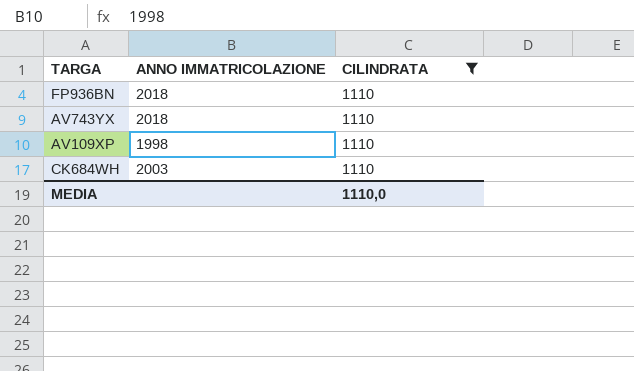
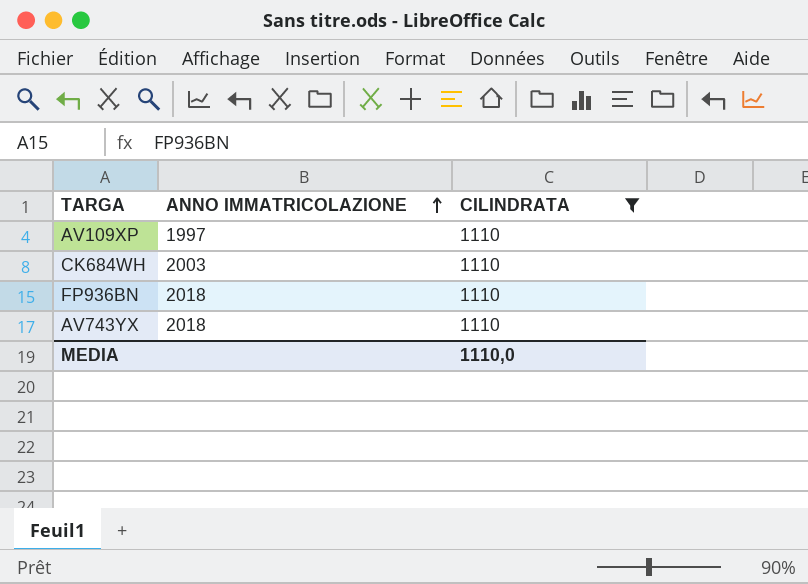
row order: none -> ANNO IMMATRICOLAZIONE ascending
AV109XP | ANNO IMMATRICOLAZIONE: 1998 -> 1997

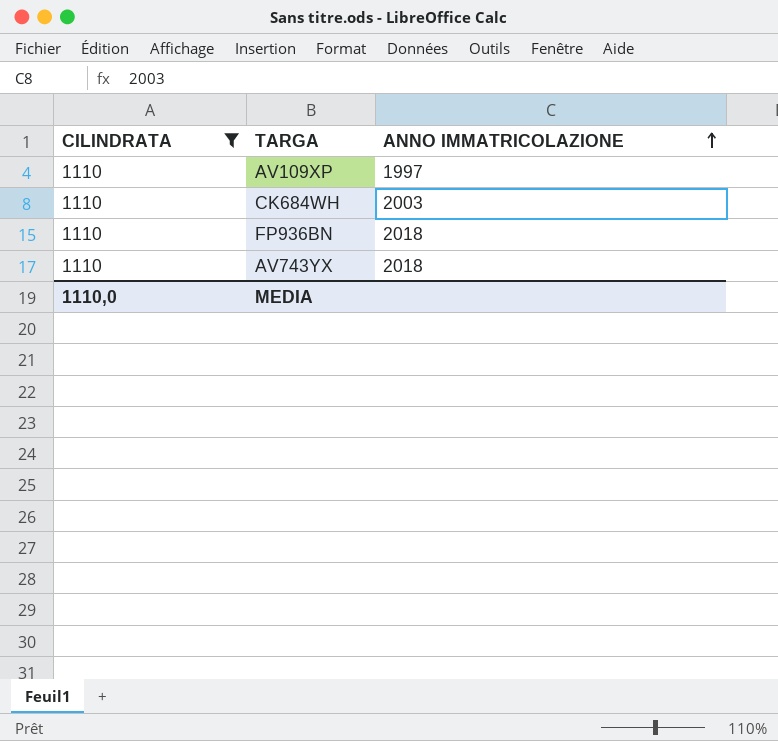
column CILINDRATA | position: 3 -> 1

